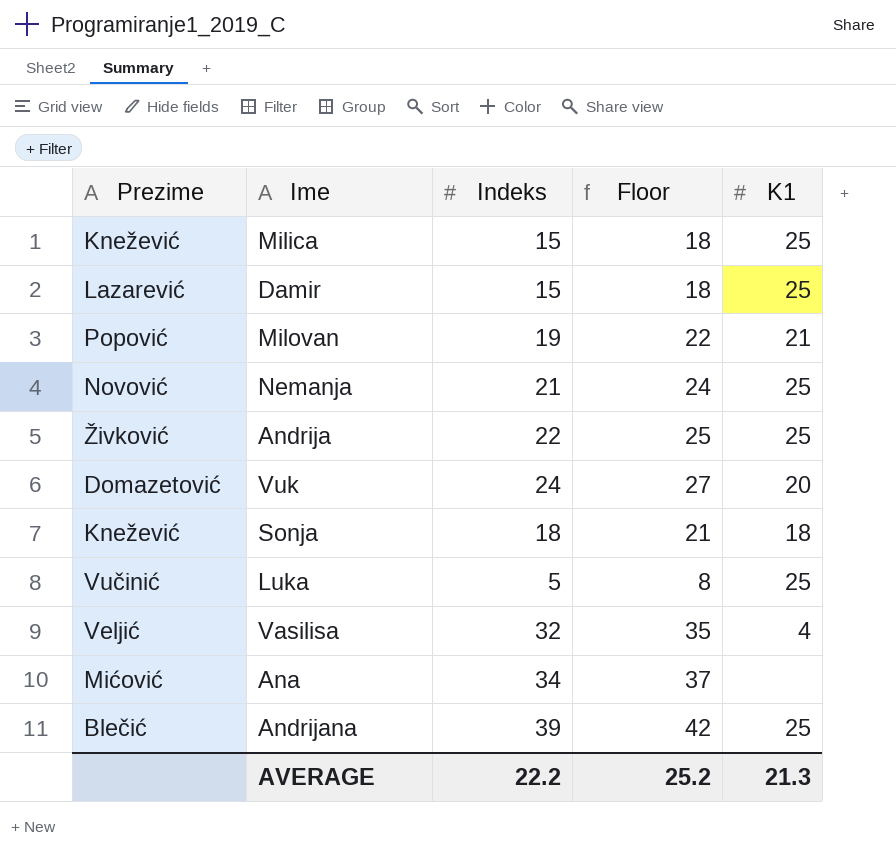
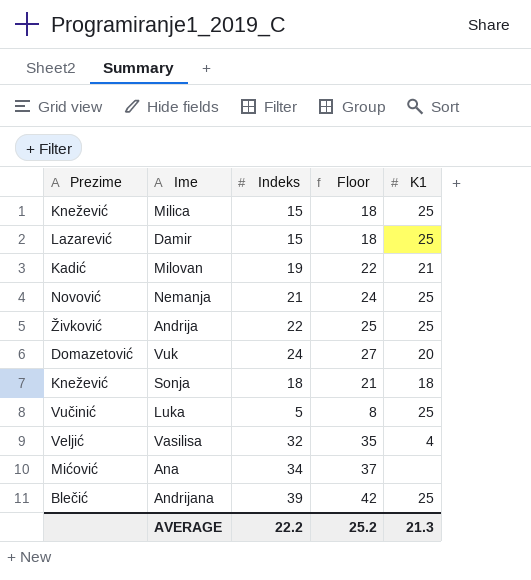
Milovan | Prezime: Popović -> Kadić

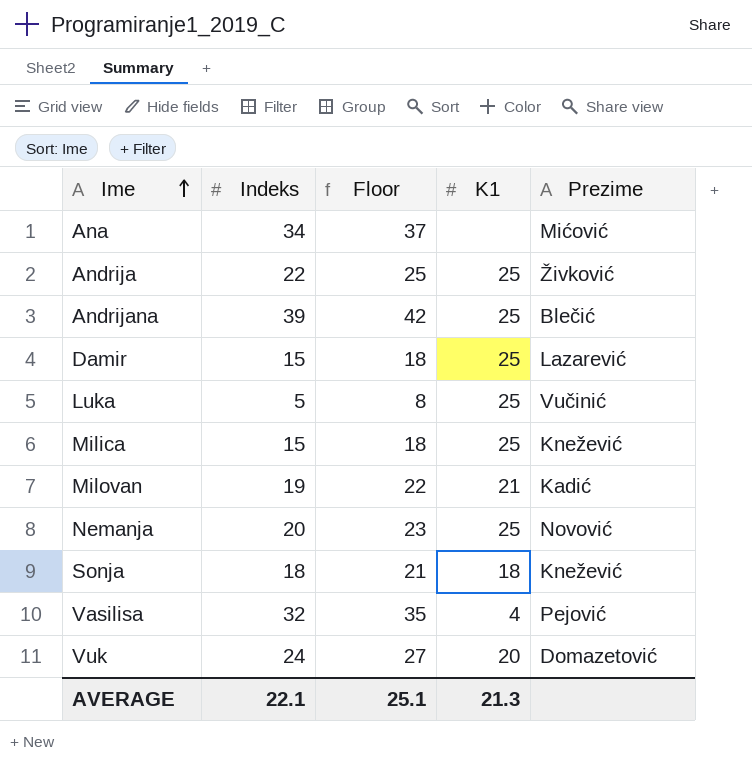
row order: none -> Ime ascending
column Prezime | position: 1 -> 5
Nemanja | Indeks: 21 -> 20
Nemanja | Floor: 24 -> 23
Vasilisa | Prezime: Veljić -> Pejović
AVERAGE | Indeks: 22.2 -> 22.1
AVERAGE | Floor: 25.2 -> 25.1

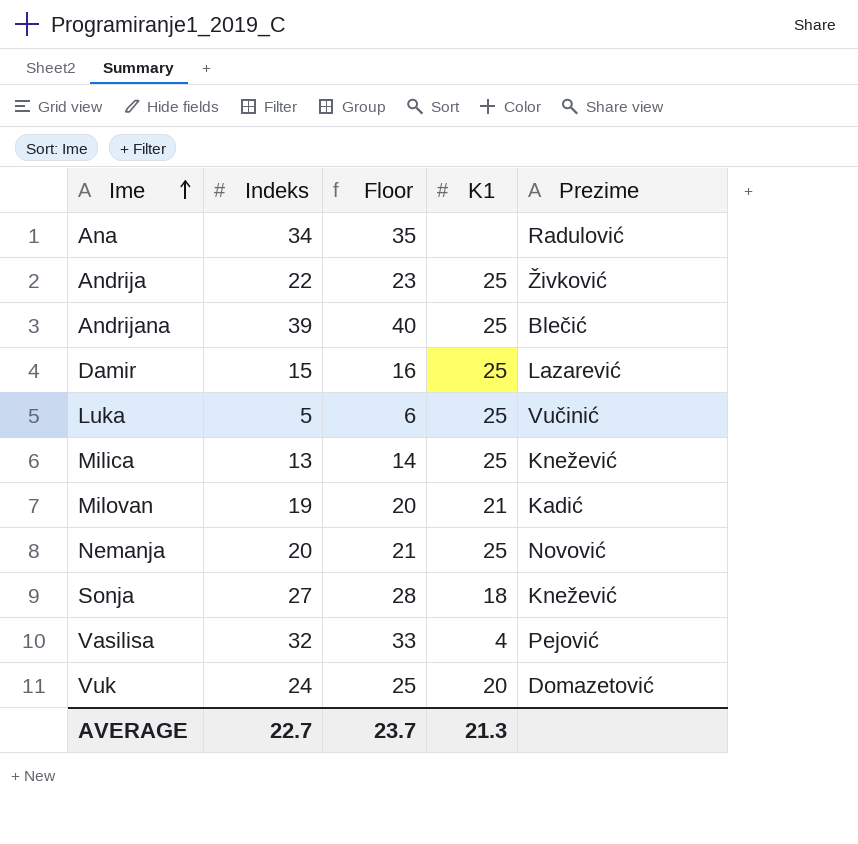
column Floor | formula: [Indeks] + 3 -> [Indeks] + 1
Ana | Prezime: Mićović -> Radulović
Milica | Indeks: 15 -> 13
Sonja | Indeks: 18 -> 27
AVERAGE | Indeks: 22.1 -> 22.7
AVERAGE | Floor: 25.1 -> 23.7

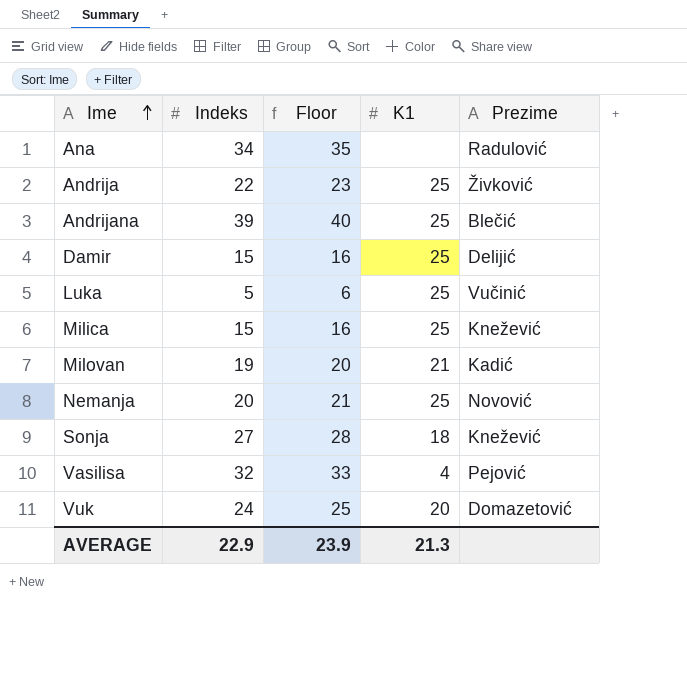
Damir | Prezime: Lazarević -> Delijić
Milica | Indeks: 13 -> 15
Milica | Floor: 14 -> 16
AVERAGE | Indeks: 22.7 -> 22.9
AVERAGE | Floor: 23.7 -> 23.9

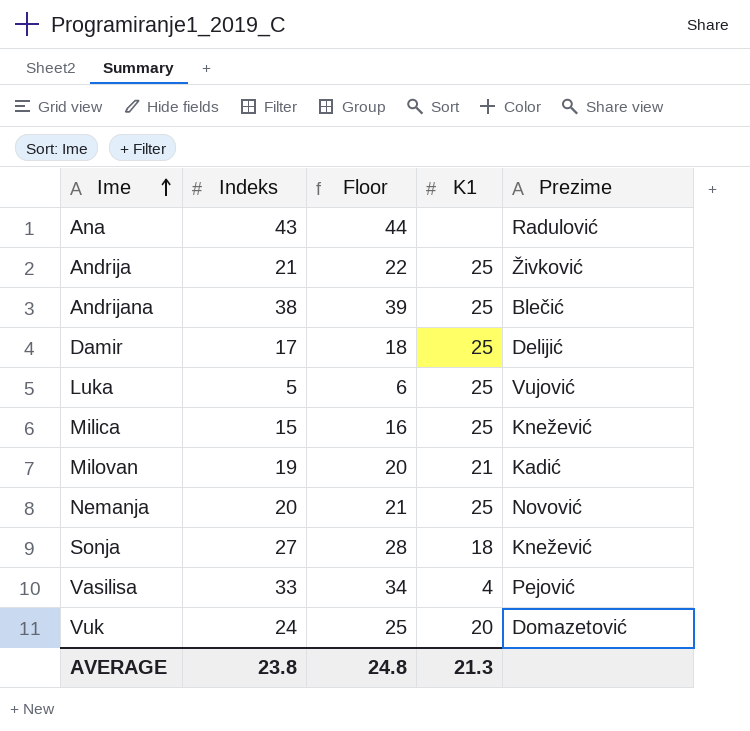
Ana | Indeks: 34 -> 43
Ana | Floor: 35 -> 44
Andrija | Indeks: 22 -> 21
Andrija | Floor: 23 -> 22
Andrijana | Indeks: 39 -> 38
Andrijana | Floor: 40 -> 39
Damir | Indeks: 15 -> 17
Damir | Floor: 16 -> 18
Luka | Prezime: Vučinić -> Vujović
Vasilisa | Indeks: 32 -> 33
Vasilisa | Floor: 33 -> 34
AVERAGE | Indeks: 22.9 -> 23.8
AVERAGE | Floor: 23.9 -> 24.8

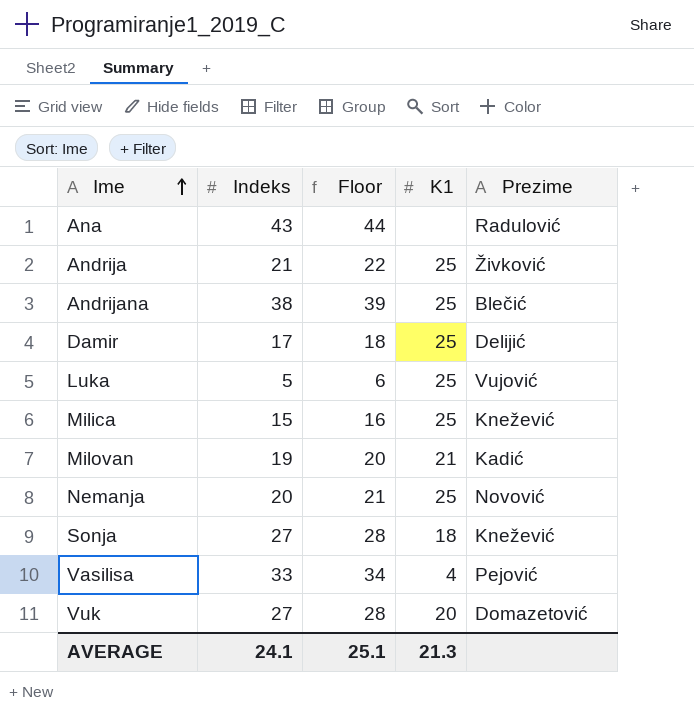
Vuk | Indeks: 24 -> 27
Vuk | Floor: 25 -> 28
AVERAGE | Indeks: 23.8 -> 24.1
AVERAGE | Floor: 24.8 -> 25.1

